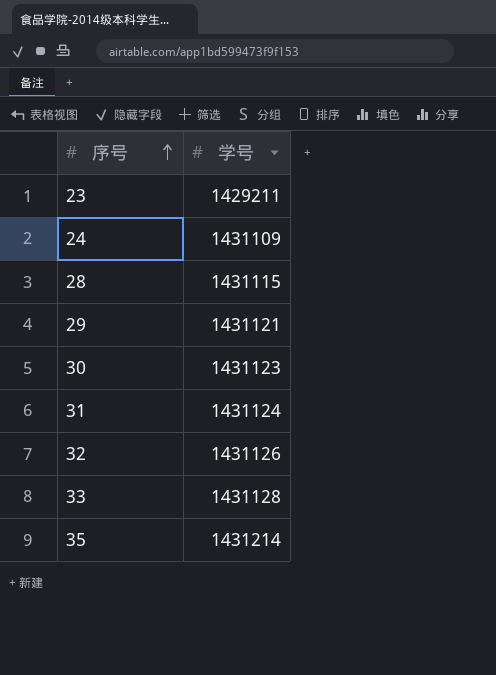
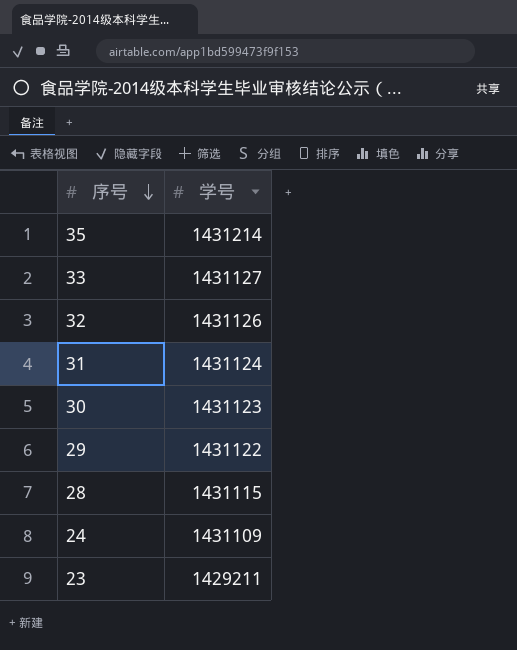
row order: 序号 ascending -> 序号 descending
33 | 学号: 1431128 -> 1431127
29 | 学号: 1431121 -> 1431122

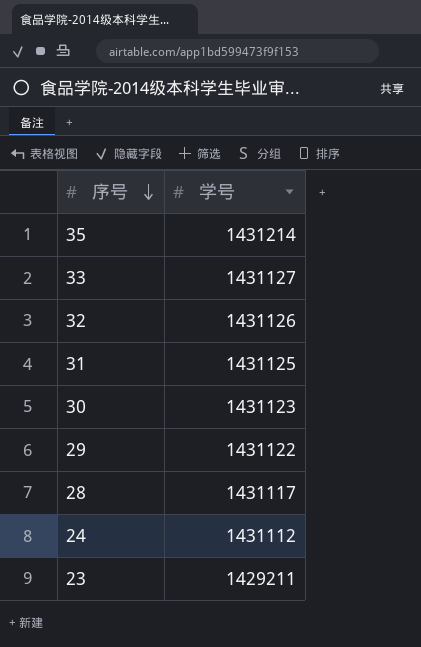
31 | 学号: 1431124 -> 1431125
28 | 学号: 1431115 -> 1431117
24 | 学号: 1431109 -> 1431112

